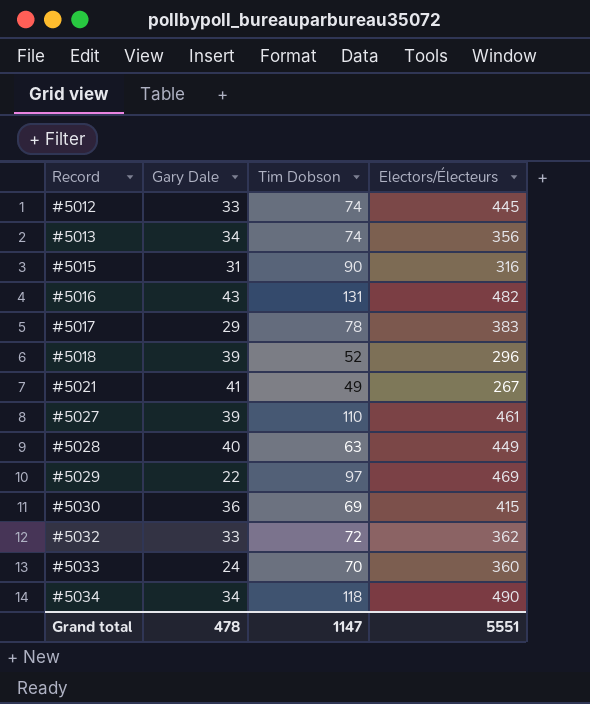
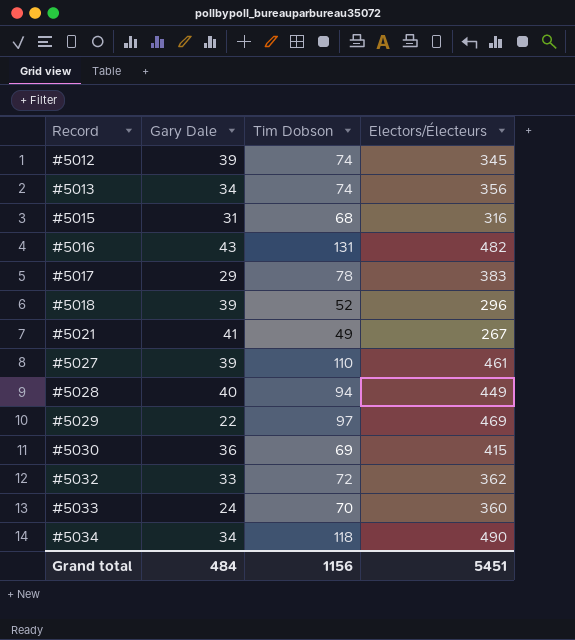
#5012 | Gary Dale: 33 -> 39
#5012 | Electors/Électeurs: 445 -> 345
#5015 | Tim Dobson: 90 -> 68
#5028 | Tim Dobson: 63 -> 94
Grand total | Gary Dale: 478 -> 484
Grand total | Tim Dobson: 1147 -> 1156
Grand total | Electors/Électeurs: 5551 -> 5451

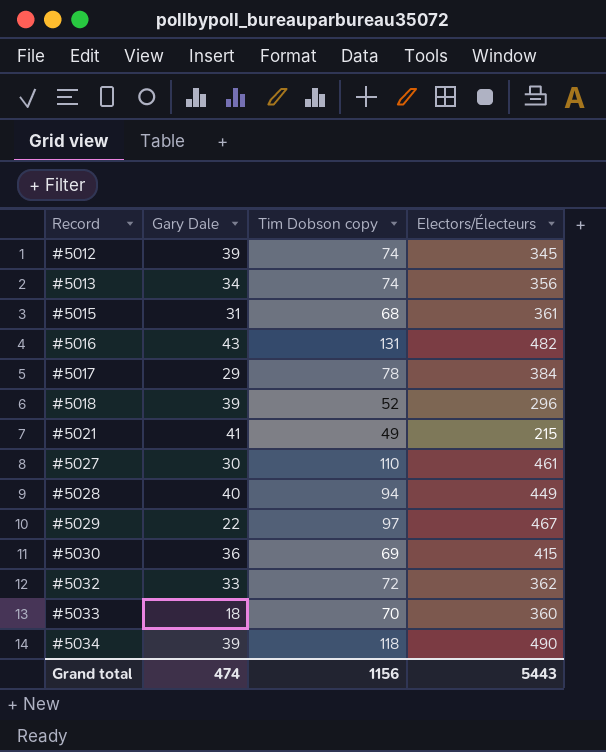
column name: Tim Dobson -> Tim Dobson copy
#5015 | Electors/Électeurs: 316 -> 361
#5017 | Electors/Électeurs: 383 -> 384
#5021 | Electors/Électeurs: 267 -> 215
#5027 | Gary Dale: 39 -> 30
#5029 | Electors/Électeurs: 469 -> 467
#5033 | Gary Dale: 24 -> 18
#5034 | Gary Dale: 34 -> 39
Grand total | Gary Dale: 484 -> 474
Grand total | Electors/Électeurs: 5451 -> 5443

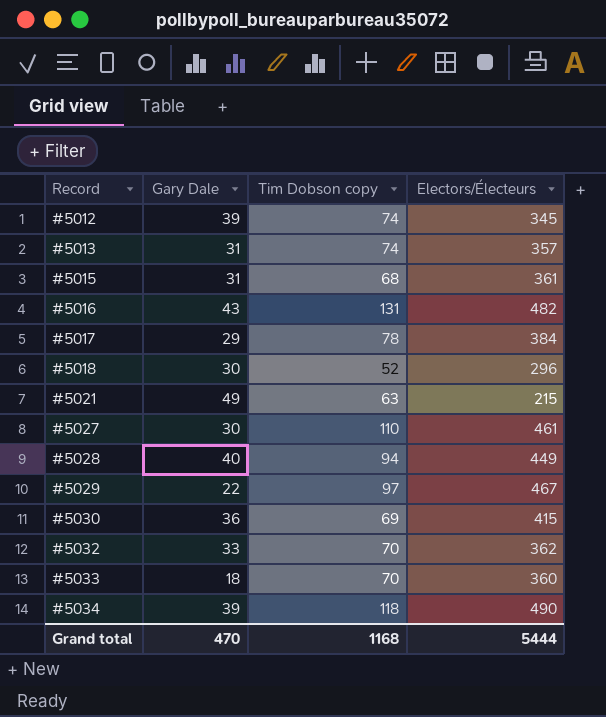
#5013 | Gary Dale: 34 -> 31
#5013 | Electors/Électeurs: 356 -> 357
#5018 | Gary Dale: 39 -> 30
#5021 | Gary Dale: 41 -> 49
#5021 | Tim Dobson copy: 49 -> 63
#5032 | Tim Dobson copy: 72 -> 70
Grand total | Gary Dale: 474 -> 470
Grand total | Tim Dobson copy: 1156 -> 1168
Grand total | Electors/Électeurs: 5443 -> 5444

